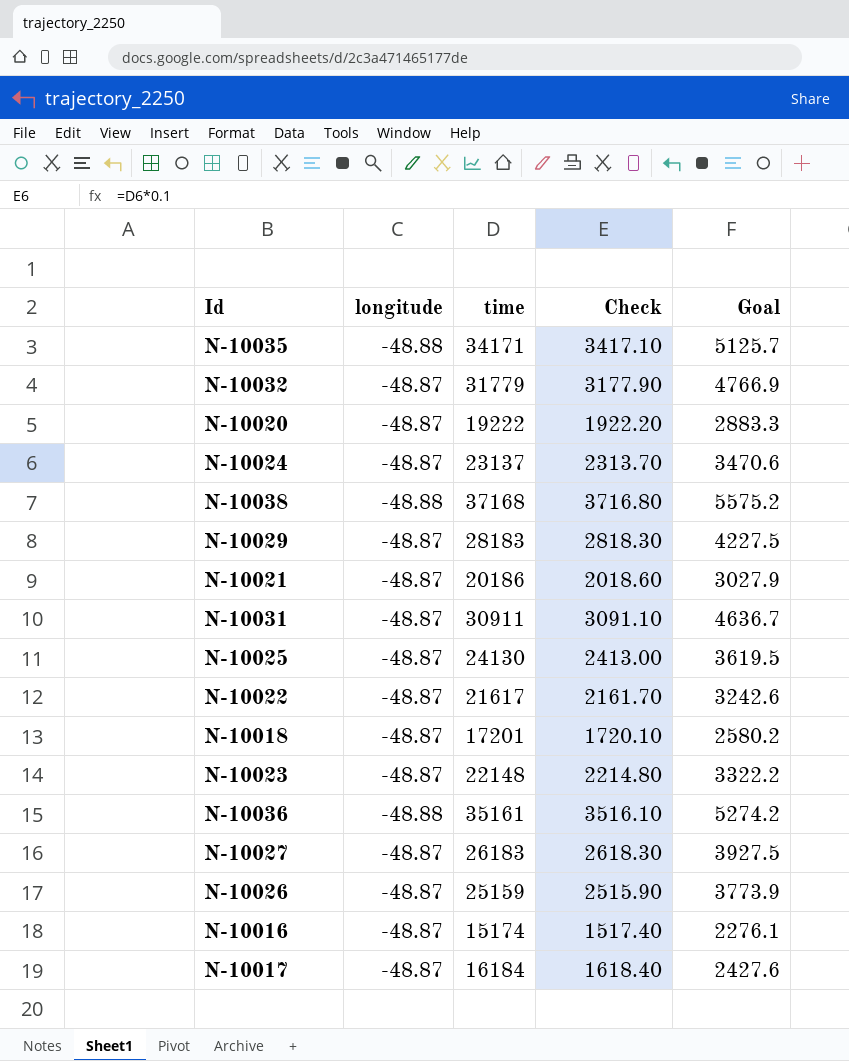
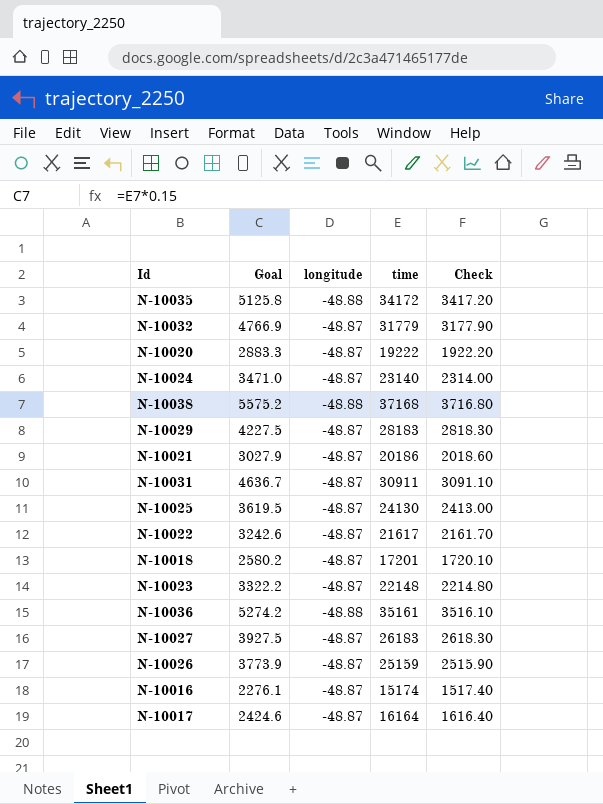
column Goal | position: 5 -> 2
N-10035 | Goal: 5125.7 -> 5125.8
N-10035 | time: 34171 -> 34172
N-10035 | Check: 3417.10 -> 3417.20
N-10024 | Goal: 3470.6 -> 3471.0
N-10024 | time: 23137 -> 23140
N-10024 | Check: 2313.70 -> 2314.00
N-10017 | Goal: 2427.6 -> 2424.6
N-10017 | time: 16184 -> 16164
N-10017 | Check: 1618.40 -> 1616.40

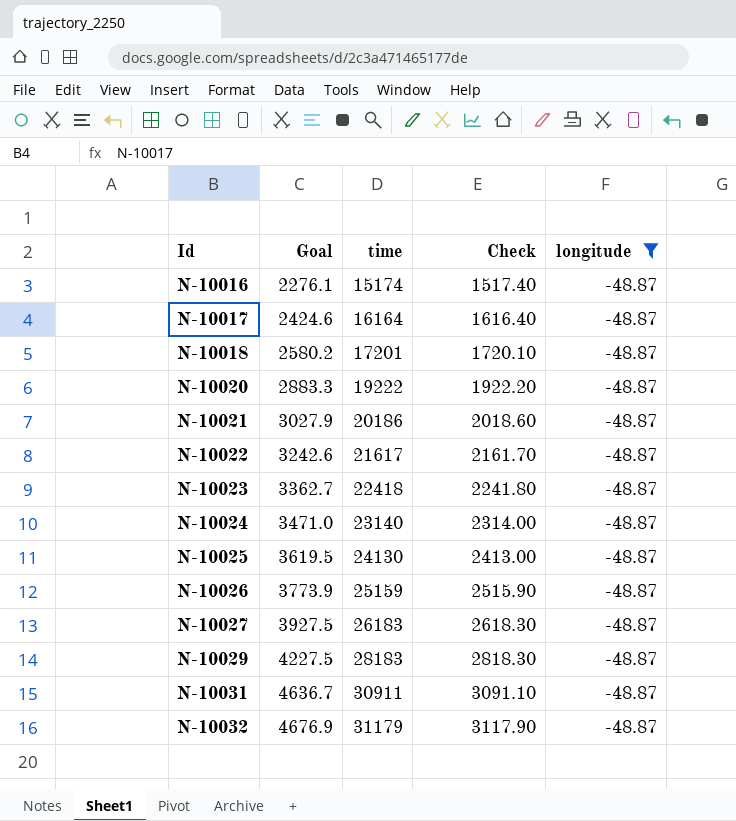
filter: none -> longitude = -48.87
row order: none -> Id ascending
column longitude | position: 3 -> 5
N-10023 | Goal: 3322.2 -> 3362.7
N-10023 | time: 22148 -> 22418
N-10023 | Check: 2214.80 -> 2241.80
N-10032 | Goal: 4766.9 -> 4676.9
N-10032 | time: 31779 -> 31179
N-10032 | Check: 3177.90 -> 3117.90

